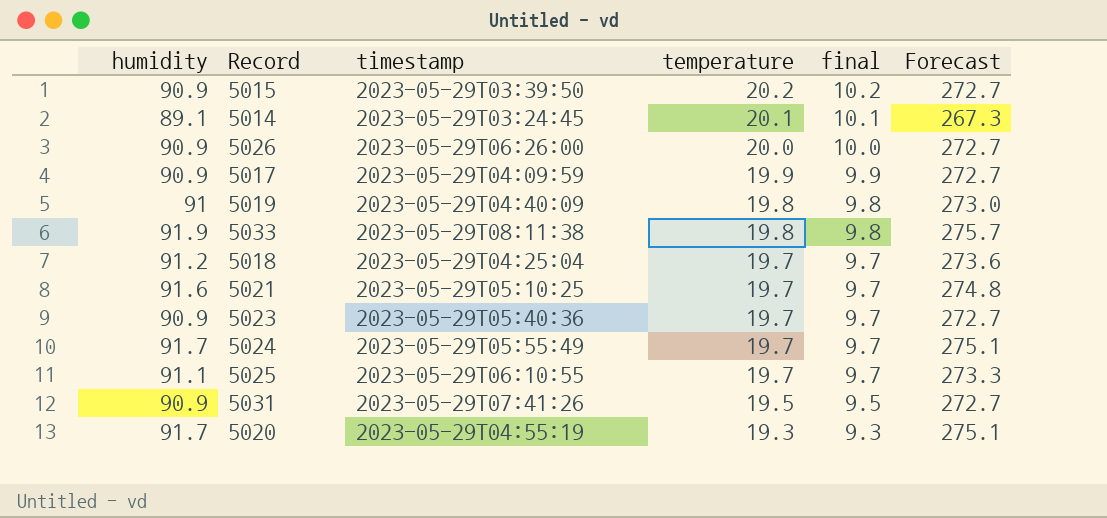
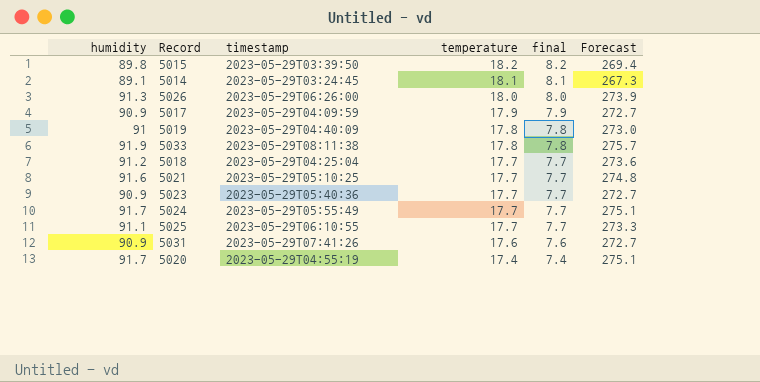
5015 | humidity: 90.9 -> 89.8
5015 | temperature: 20.2 -> 18.2
5015 | final: 10.2 -> 8.2
5015 | Forecast: 272.7 -> 269.4
5014 | temperature: 20.1 -> 18.1
5014 | final: 10.1 -> 8.1
5026 | humidity: 90.9 -> 91.3
5026 | temperature: 20.0 -> 18.0
5026 | final: 10.0 -> 8.0
5026 | Forecast: 272.7 -> 273.9
5017 | temperature: 19.9 -> 17.9
5017 | final: 9.9 -> 7.9
5019 | temperature: 19.8 -> 17.8
5019 | final: 9.8 -> 7.8
5033 | temperature: 19.8 -> 17.8
5033 | final: 9.8 -> 7.8
5018 | temperature: 19.7 -> 17.7
5018 | final: 9.7 -> 7.7
5021 | temperature: 19.7 -> 17.7
5021 | final: 9.7 -> 7.7
5023 | temperature: 19.7 -> 17.7
5023 | final: 9.7 -> 7.7
5024 | temperature: 19.7 -> 17.7
5024 | final: 9.7 -> 7.7
5025 | temperature: 19.7 -> 17.7
5025 | final: 9.7 -> 7.7
5031 | temperature: 19.5 -> 17.6
5031 | final: 9.5 -> 7.6
5020 | temperature: 19.3 -> 17.4
5020 | final: 9.3 -> 7.4

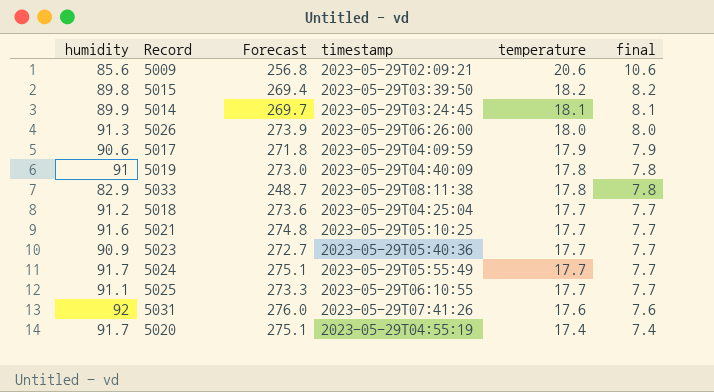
column Forecast | position: 6 -> 3
row 5009: none -> 85.6 | 256.8 | 2023-05-29T02:09:21 | 20.6 | 10.6
5014 | humidity: 89.1 -> 89.9
5014 | Forecast: 267.3 -> 269.7
5017 | humidity: 90.9 -> 90.6
5017 | Forecast: 272.7 -> 271.8
5033 | humidity: 91.9 -> 82.9
5033 | Forecast: 275.7 -> 248.7
5031 | humidity: 90.9 -> 92
5031 | Forecast: 272.7 -> 276.0

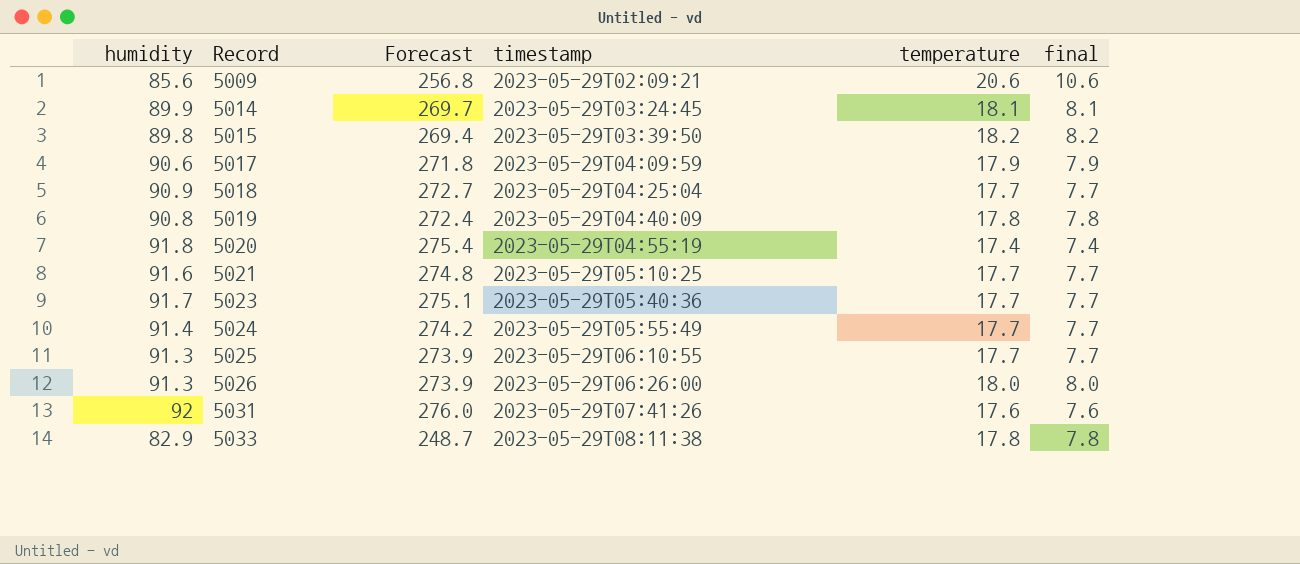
row order: temperature descending -> Record ascending
5018 | humidity: 91.2 -> 90.9
5018 | Forecast: 273.6 -> 272.7
5019 | humidity: 91 -> 90.8
5019 | Forecast: 273.0 -> 272.4
5020 | humidity: 91.7 -> 91.8
5020 | Forecast: 275.1 -> 275.4
5023 | humidity: 90.9 -> 91.7
5023 | Forecast: 272.7 -> 275.1
5024 | humidity: 91.7 -> 91.4
5024 | Forecast: 275.1 -> 274.2
5025 | humidity: 91.1 -> 91.3
5025 | Forecast: 273.3 -> 273.9

